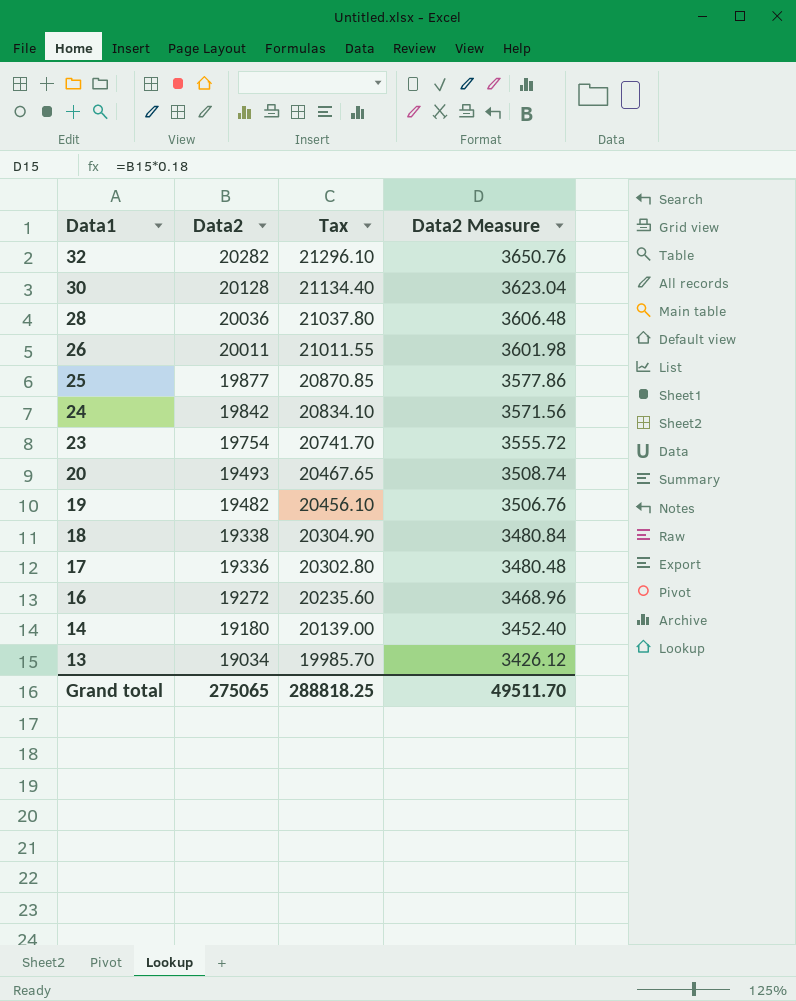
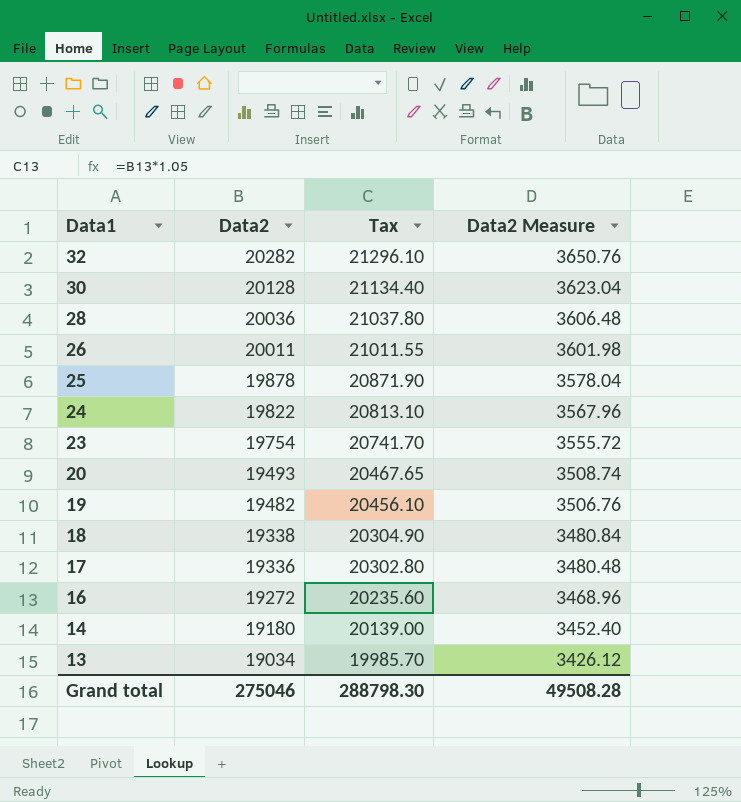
25 | Data2: 19877 -> 19878
25 | Tax: 20870.85 -> 20871.90
25 | Data2 Measure: 3577.86 -> 3578.04
24 | Data2: 19842 -> 19822
24 | Tax: 20834.10 -> 20813.10
24 | Data2 Measure: 3571.56 -> 3567.96
Grand total | Data2: 275065 -> 275046
Grand total | Tax: 288818.25 -> 288798.30
Grand total | Data2 Measure: 49511.70 -> 49508.28

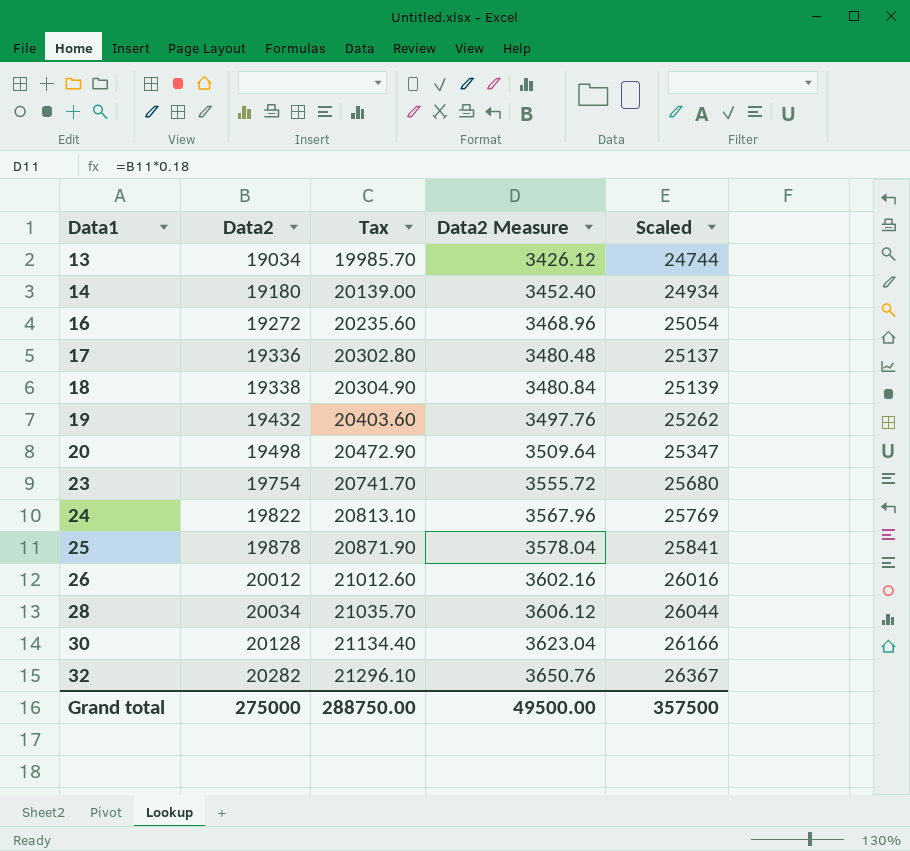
row order: Data1 descending -> Data1 ascending
column Scaled | formula: none -> [Data2] * 1.3
19 | Data2: 19482 -> 19432
19 | Tax: 20456.10 -> 20403.60
19 | Data2 Measure: 3506.76 -> 3497.76
20 | Data2: 19493 -> 19498
20 | Tax: 20467.65 -> 20472.90
20 | Data2 Measure: 3508.74 -> 3509.64
26 | Data2: 20011 -> 20012
26 | Tax: 21011.55 -> 21012.60
26 | Data2 Measure: 3601.98 -> 3602.16
28 | Data2: 20036 -> 20034
28 | Tax: 21037.80 -> 21035.70
28 | Data2 Measure: 3606.48 -> 3606.12
Grand total | Data2: 275046 -> 275000
Grand total | Tax: 288798.30 -> 288750.00
Grand total | Data2 Measure: 49508.28 -> 49500.00

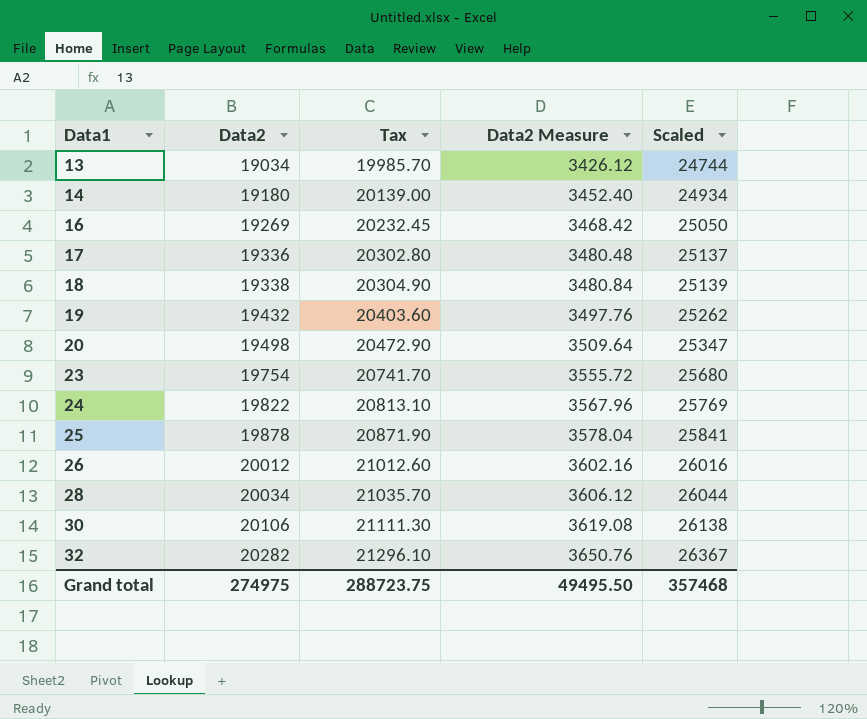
16 | Data2: 19272 -> 19269
16 | Tax: 20235.60 -> 20232.45
16 | Data2 Measure: 3468.96 -> 3468.42
16 | Scaled: 25054 -> 25050
30 | Data2: 20128 -> 20106
30 | Tax: 21134.40 -> 21111.30
30 | Data2 Measure: 3623.04 -> 3619.08
30 | Scaled: 26166 -> 26138
Grand total | Data2: 275000 -> 274975
Grand total | Tax: 288750.00 -> 288723.75
Grand total | Data2 Measure: 49500.00 -> 49495.50
Grand total | Scaled: 357500 -> 357468

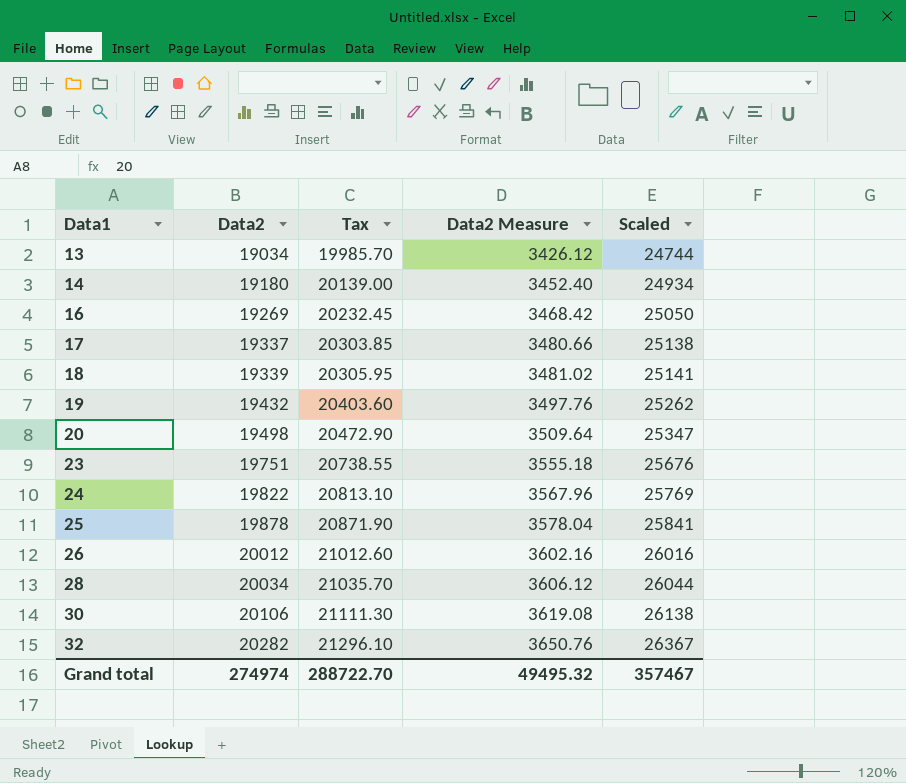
17 | Data2: 19336 -> 19337
17 | Tax: 20302.80 -> 20303.85
17 | Data2 Measure: 3480.48 -> 3480.66
17 | Scaled: 25137 -> 25138
18 | Data2: 19338 -> 19339
18 | Tax: 20304.90 -> 20305.95
18 | Data2 Measure: 3480.84 -> 3481.02
18 | Scaled: 25139 -> 25141
23 | Data2: 19754 -> 19751
23 | Tax: 20741.70 -> 20738.55
23 | Data2 Measure: 3555.72 -> 3555.18
23 | Scaled: 25680 -> 25676
Grand total | Data2: 274975 -> 274974
Grand total | Tax: 288723.75 -> 288722.70
Grand total | Data2 Measure: 49495.50 -> 49495.32
Grand total | Scaled: 357468 -> 357467

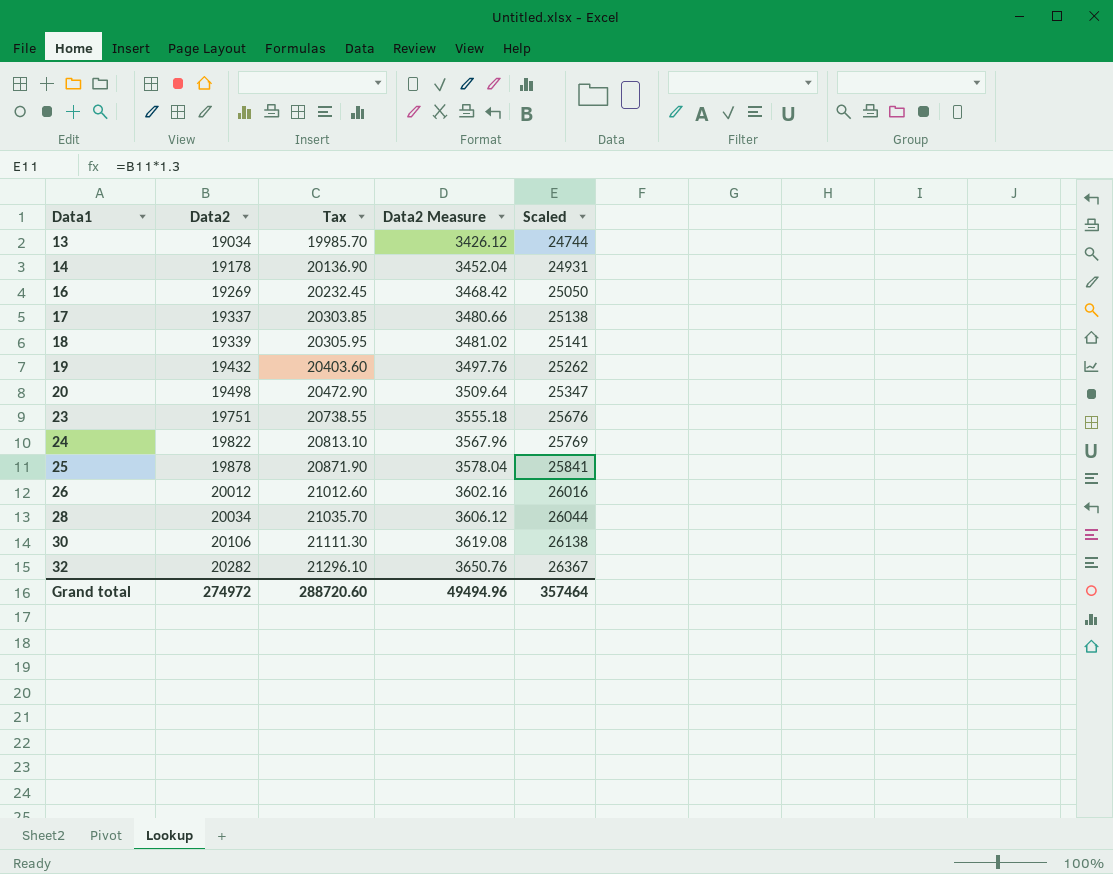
14 | Data2: 19180 -> 19178
14 | Tax: 20139.00 -> 20136.90
14 | Data2 Measure: 3452.40 -> 3452.04
14 | Scaled: 24934 -> 24931
Grand total | Data2: 274974 -> 274972
Grand total | Tax: 288722.70 -> 288720.60
Grand total | Data2 Measure: 49495.32 -> 49494.96
Grand total | Scaled: 357467 -> 357464

